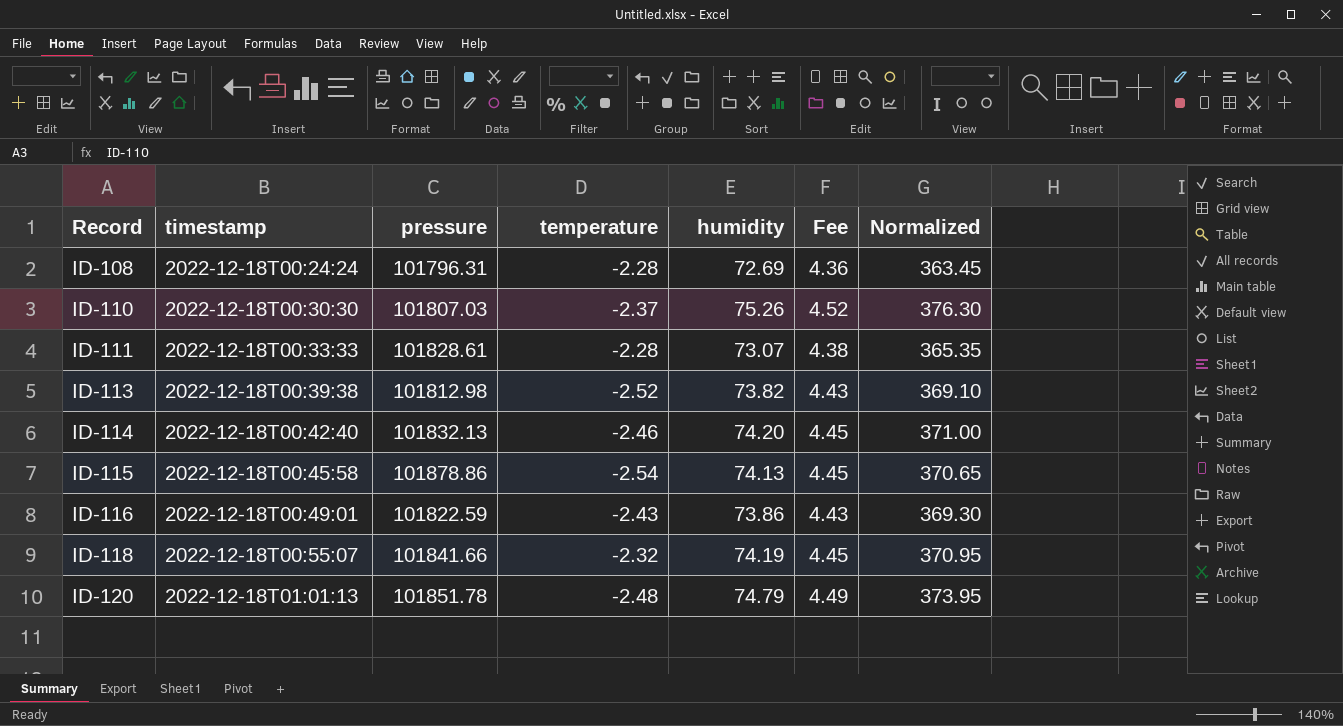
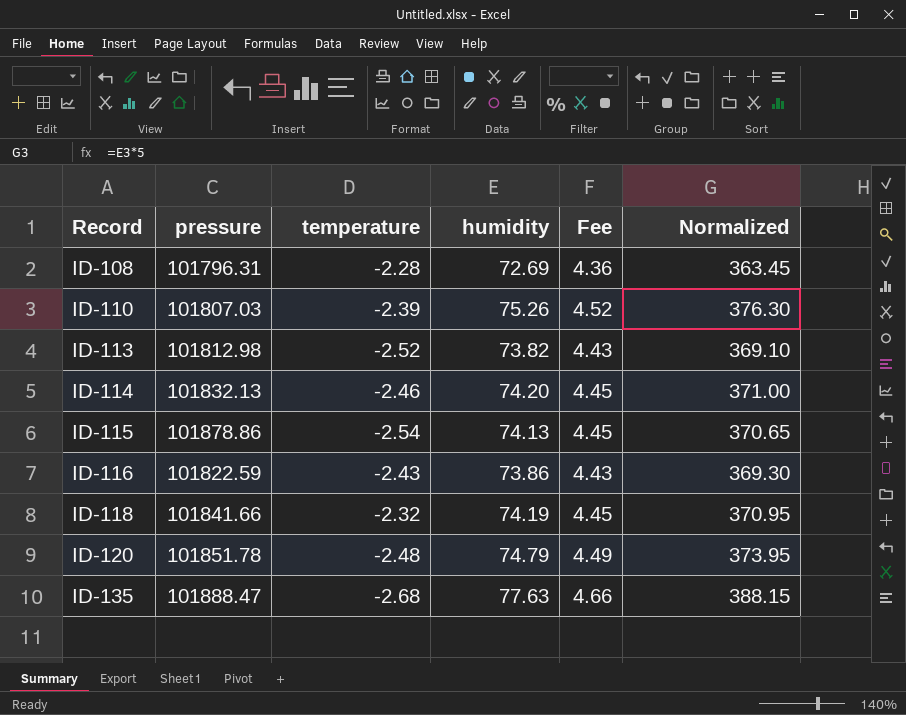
column timestamp | position: 2 -> none
row ID-111: 2022-12-18T00:33:33 | 101828.61 | -2.28 | 73.07 | 4.38 | 365.35 -> none
ID-110 | temperature: -2.37 -> -2.39
row ID-135: none -> 101888.47 | -2.68 | 77.63 | 4.66 | 388.15

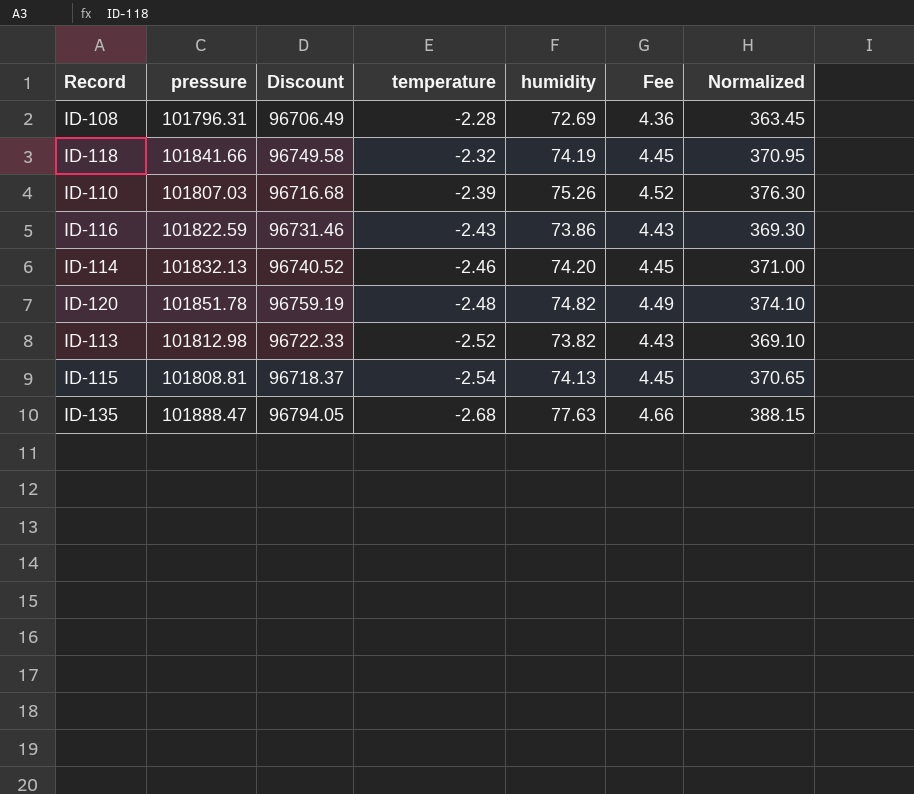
row order: Record ascending -> temperature descending
column Discount | formula: none -> [pressure] * 0.95
ID-120 | humidity: 74.79 -> 74.82
ID-120 | Normalized: 373.95 -> 374.10
ID-115 | pressure: 101878.86 -> 101808.81

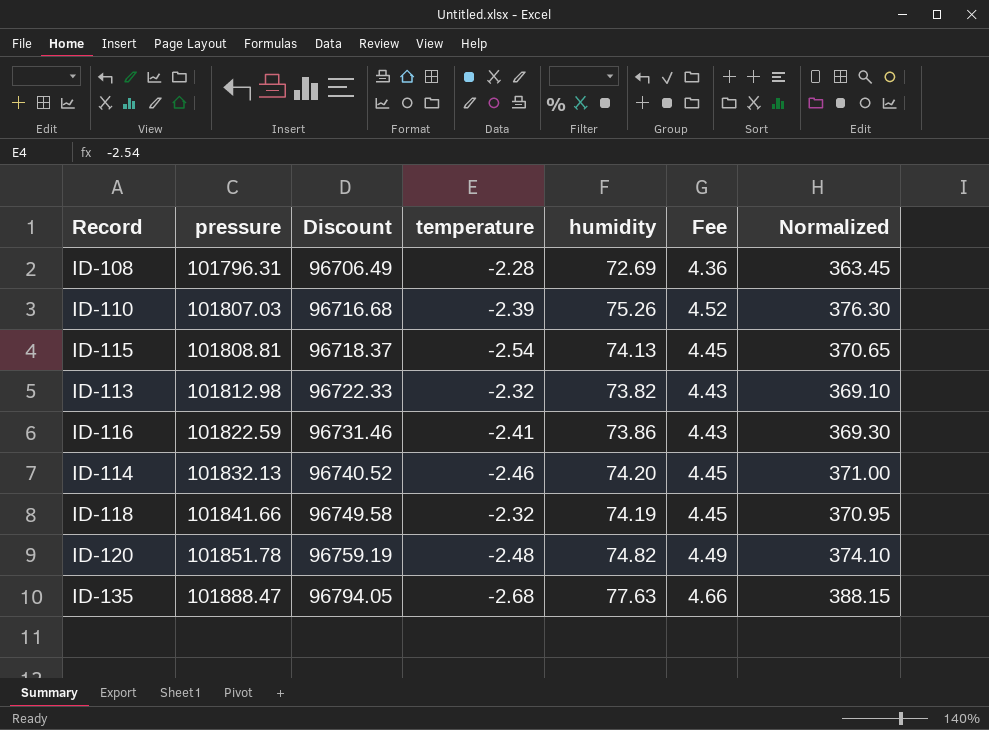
row order: temperature descending -> pressure ascending
ID-113 | temperature: -2.52 -> -2.32
ID-116 | temperature: -2.43 -> -2.41

